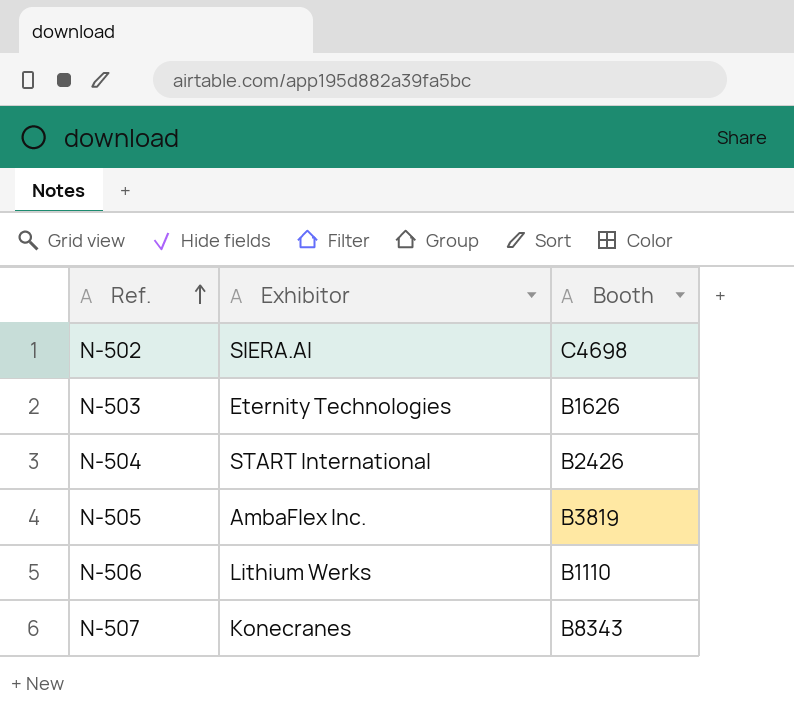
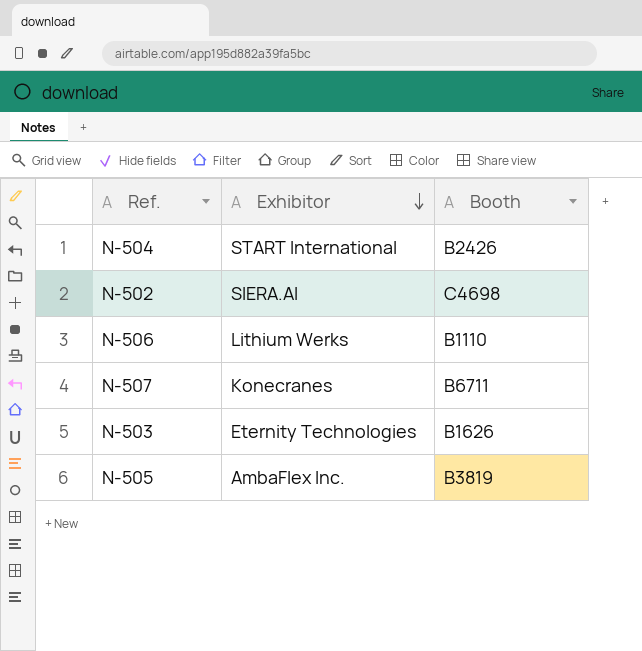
row order: Ref. ascending -> Exhibitor descending
N-507 | Booth: B8343 -> B6711

